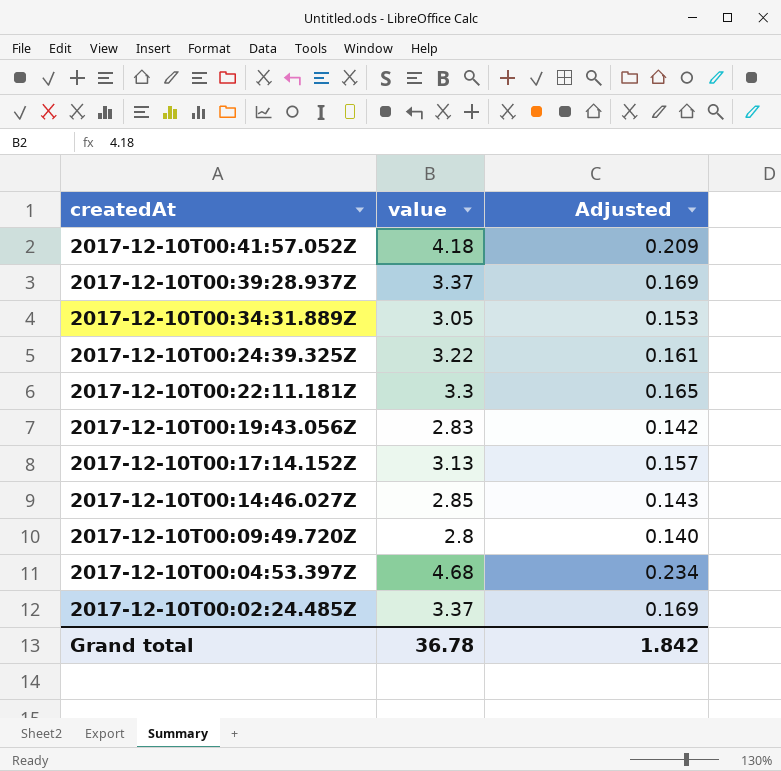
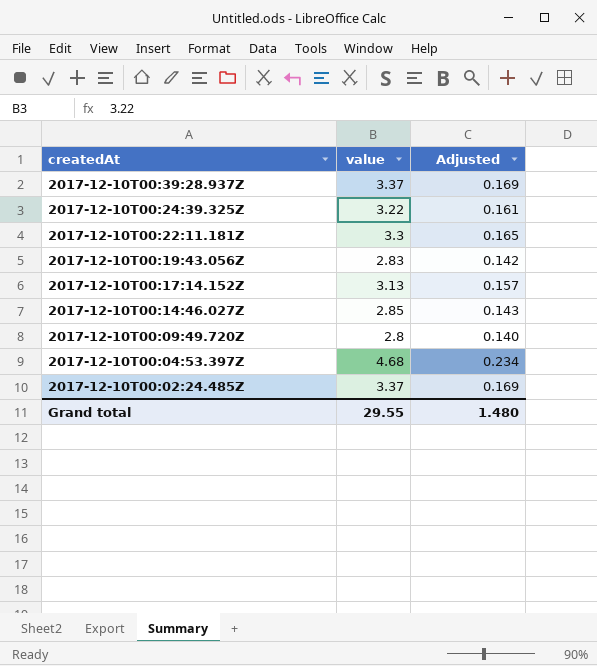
row 2017-12-10T00:41:57.052Z: 4.18 | 0.209 -> none
row 2017-12-10T00:34:31.889Z: 3.05 | 0.153 -> none
Grand total | value: 36.78 -> 29.55
Grand total | Adjusted: 1.842 -> 1.480

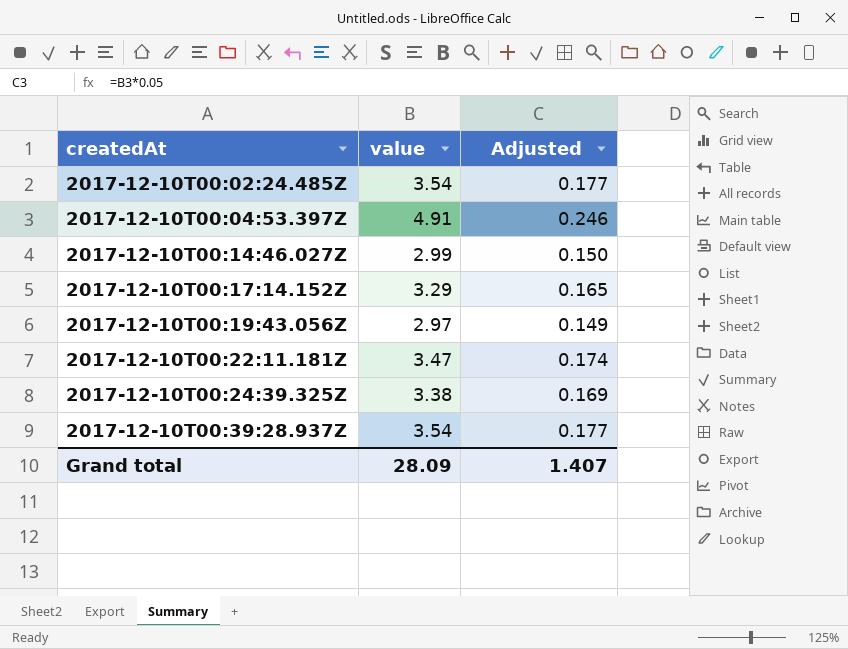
row order: createdAt descending -> createdAt ascending
row 2017-12-10T00:09:49.720Z: 2.8 | 0.140 -> none
2017-12-10T00:02:24.485Z | value: 3.37 -> 3.54
2017-12-10T00:02:24.485Z | Adjusted: 0.169 -> 0.177
2017-12-10T00:04:53.397Z | value: 4.68 -> 4.91
2017-12-10T00:04:53.397Z | Adjusted: 0.234 -> 0.246
2017-12-10T00:14:46.027Z | value: 2.85 -> 2.99
2017-12-10T00:14:46.027Z | Adjusted: 0.143 -> 0.150
2017-12-10T00:17:14.152Z | value: 3.13 -> 3.29
2017-12-10T00:17:14.152Z | Adjusted: 0.157 -> 0.165
2017-12-10T00:19:43.056Z | value: 2.83 -> 2.97
2017-12-10T00:19:43.056Z | Adjusted: 0.142 -> 0.149
2017-12-10T00:22:11.181Z | value: 3.3 -> 3.47
2017-12-10T00:22:11.181Z | Adjusted: 0.165 -> 0.174
2017-12-10T00:24:39.325Z | value: 3.22 -> 3.38
2017-12-10T00:24:39.325Z | Adjusted: 0.161 -> 0.169
2017-12-10T00:39:28.937Z | value: 3.37 -> 3.54
2017-12-10T00:39:28.937Z | Adjusted: 0.169 -> 0.177
Grand total | value: 29.55 -> 28.09
Grand total | Adjusted: 1.480 -> 1.407

